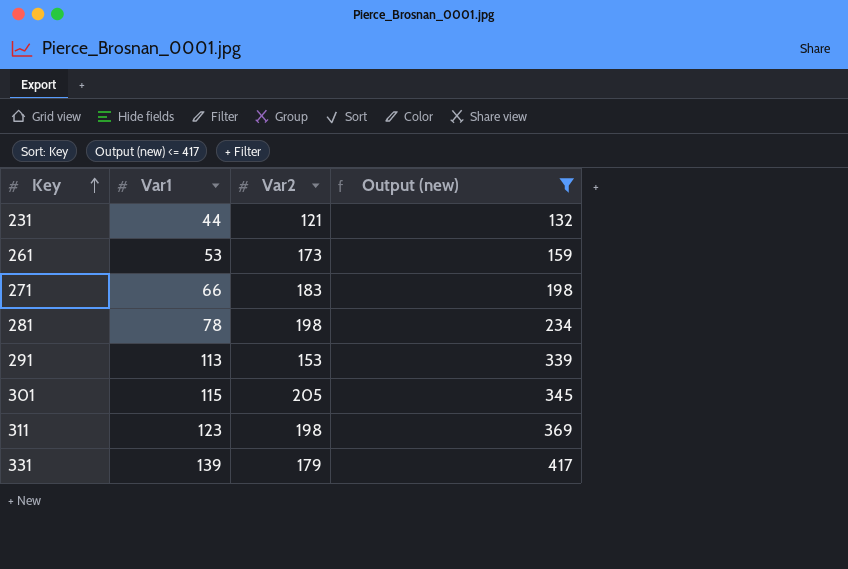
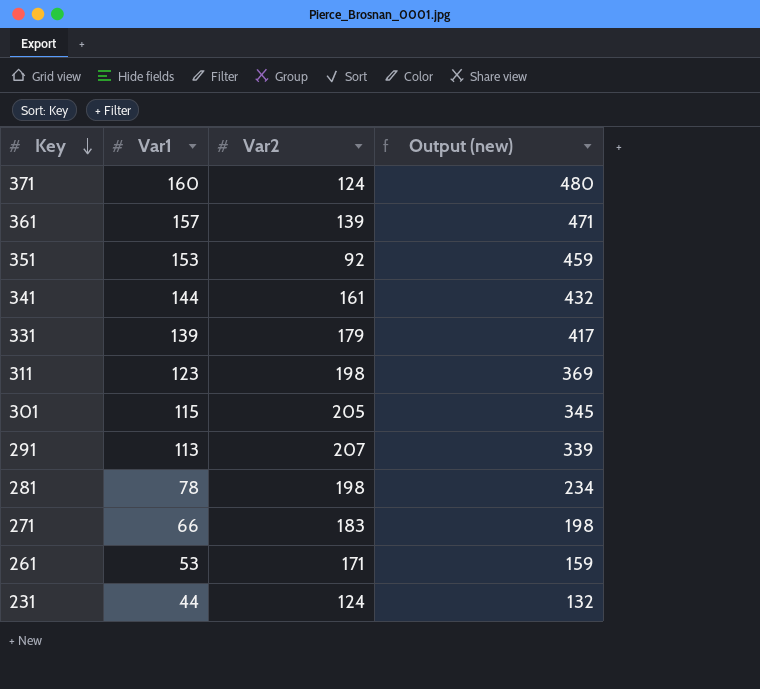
filter: Output (new) <= 417 -> none
row order: Key ascending -> Key descending
291 | Var2: 153 -> 207
261 | Var2: 173 -> 171
231 | Var2: 121 -> 124

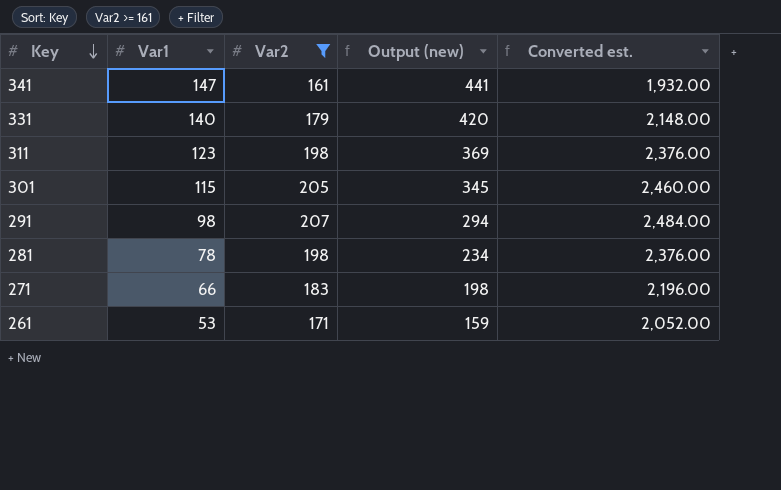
filter: none -> Var2 >= 161
column Converted est. | formula: none -> [Var2] * 12
341 | Var1: 144 -> 147
341 | Output (new): 432 -> 441
331 | Var1: 139 -> 140
331 | Output (new): 417 -> 420
291 | Var1: 113 -> 98
291 | Output (new): 339 -> 294

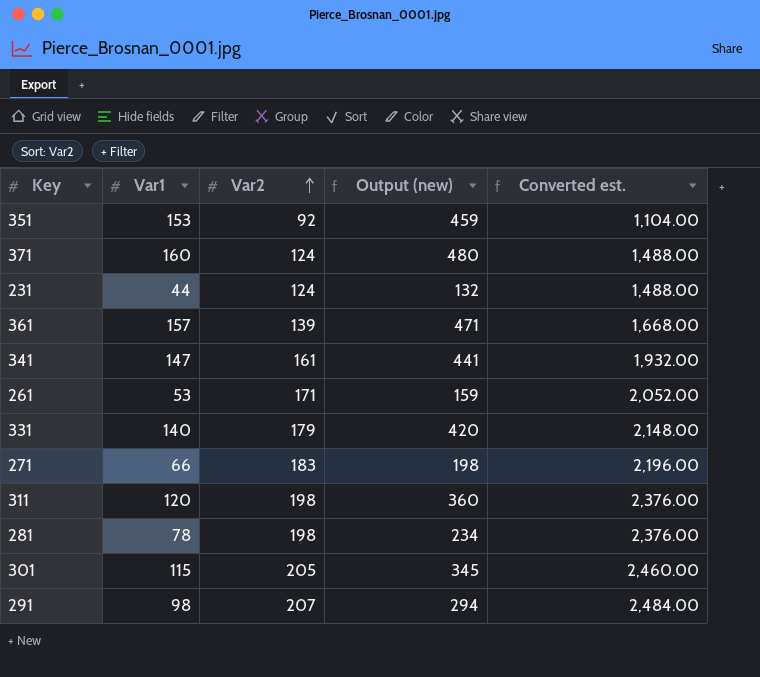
filter: Var2 >= 161 -> none
row order: Key descending -> Var2 ascending
311 | Var1: 123 -> 120
311 | Output (new): 369 -> 360

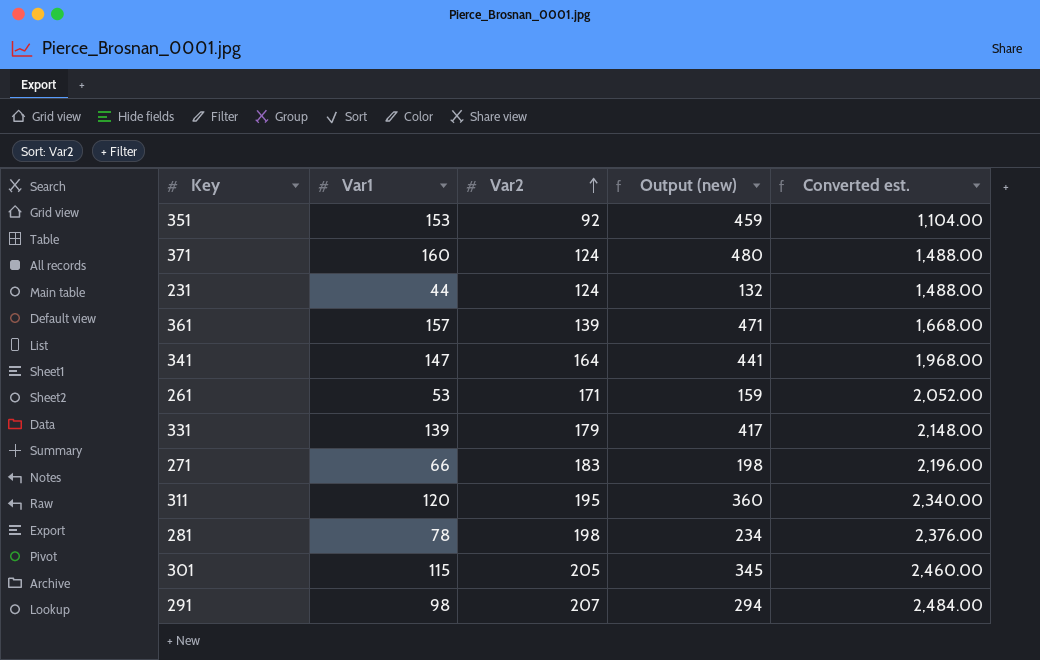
341 | Var2: 161 -> 164
341 | Converted est.: 1,932.00 -> 1,968.00
331 | Var1: 140 -> 139
331 | Output (new): 420 -> 417
311 | Var2: 198 -> 195
311 | Converted est.: 2,376.00 -> 2,340.00

